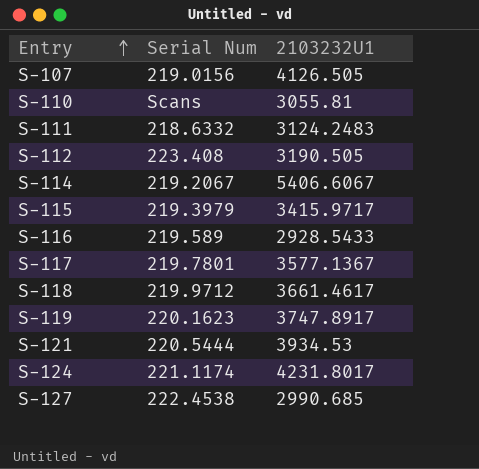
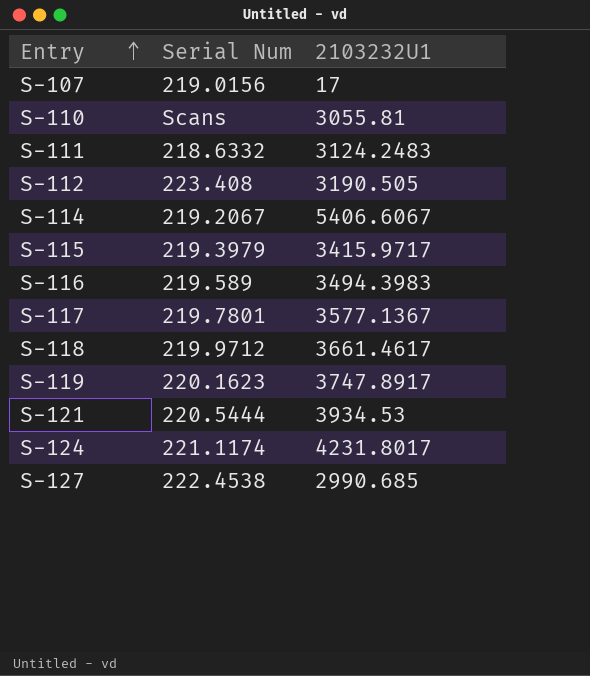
S-107 | 2103232U1: 4126.505 -> 17
S-116 | 2103232U1: 2928.5433 -> 3494.3983

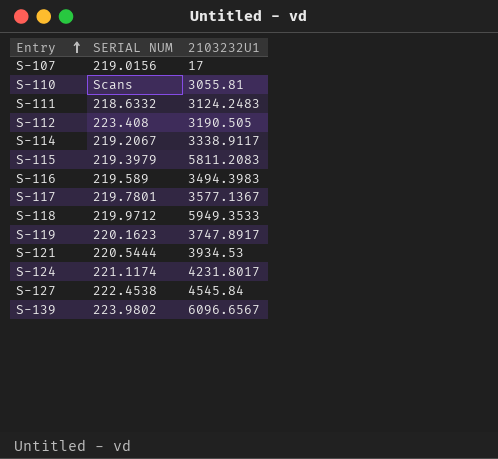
column name: Serial Num -> SERIAL NUM
S-114 | 2103232U1: 5406.6067 -> 3338.9117
S-115 | 2103232U1: 3415.9717 -> 5811.2083
S-118 | 2103232U1: 3661.4617 -> 5949.3533
S-127 | 2103232U1: 2990.685 -> 4545.84
row S-139: none -> 223.9802 | 6096.6567

